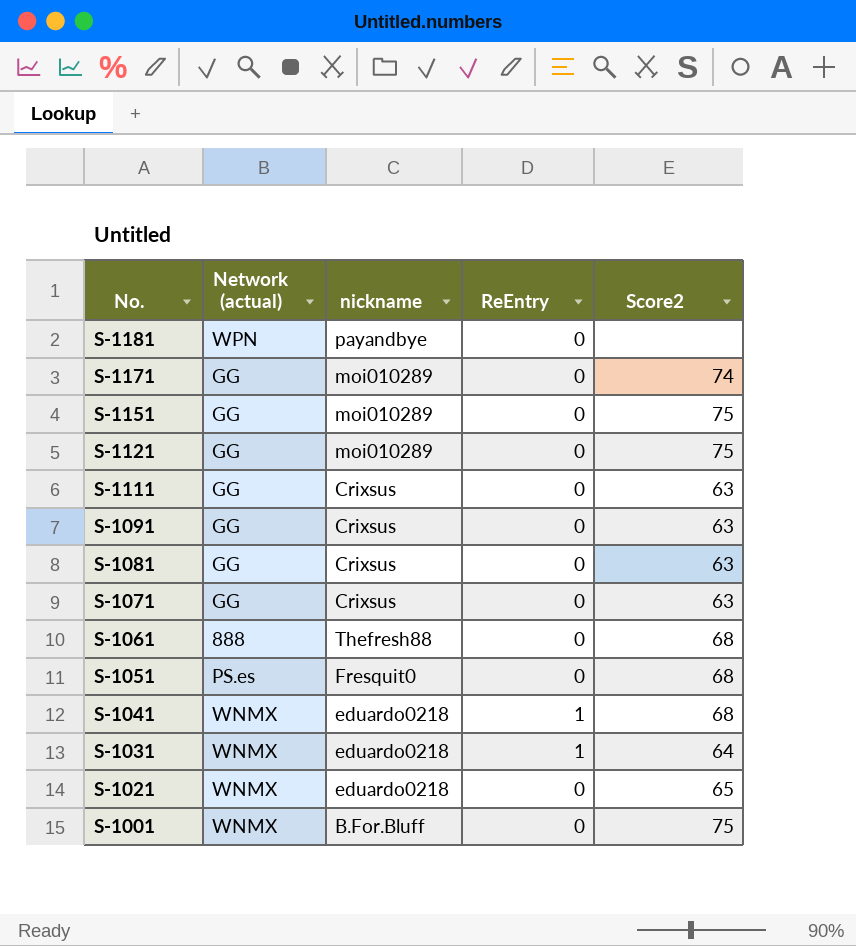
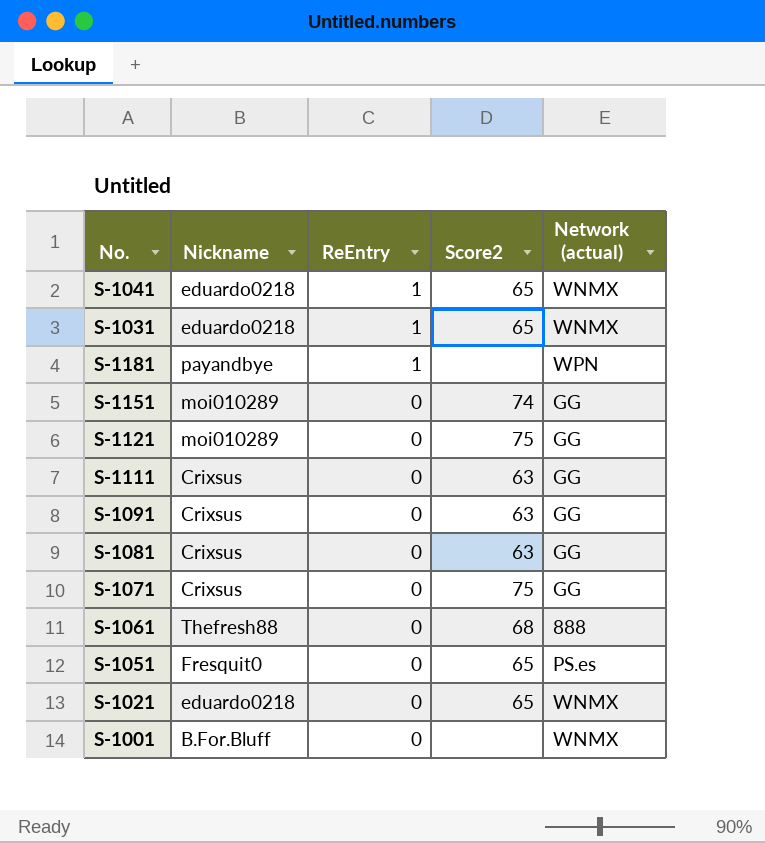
row order: No. descending -> ReEntry descending
column name: nickname -> Nickname
column Network (actual) | position: 2 -> 5
row S-1171: GG | moi010289 | 0 | 74 -> none
S-1041 | Score2: 68 -> 65
S-1031 | Score2: 64 -> 65
S-1181 | ReEntry: 0 -> 1
S-1151 | Score2: 75 -> 74
S-1071 | Score2: 63 -> 75
S-1051 | Score2: 68 -> 65
S-1001 | Score2: 75 -> none

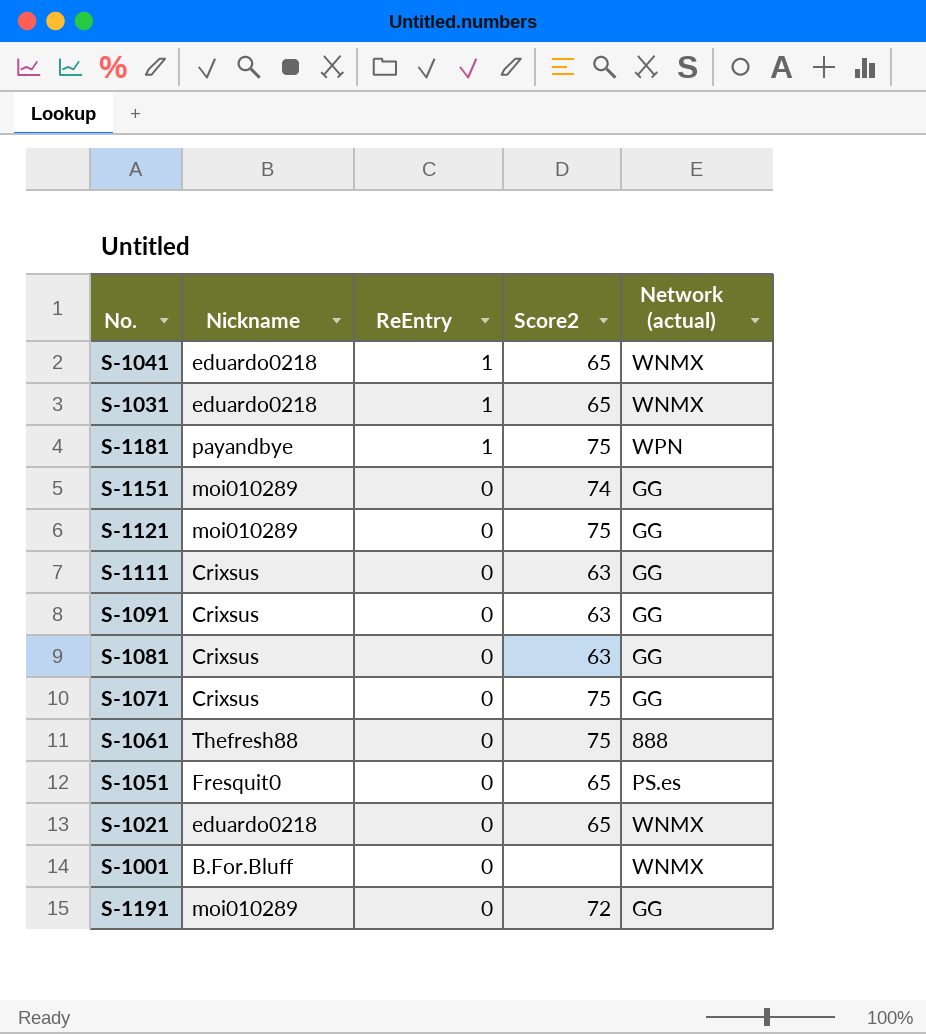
S-1181 | Score2: none -> 75
S-1061 | Score2: 68 -> 75
row S-1191: none -> moi010289 | 0 | 72 | GG

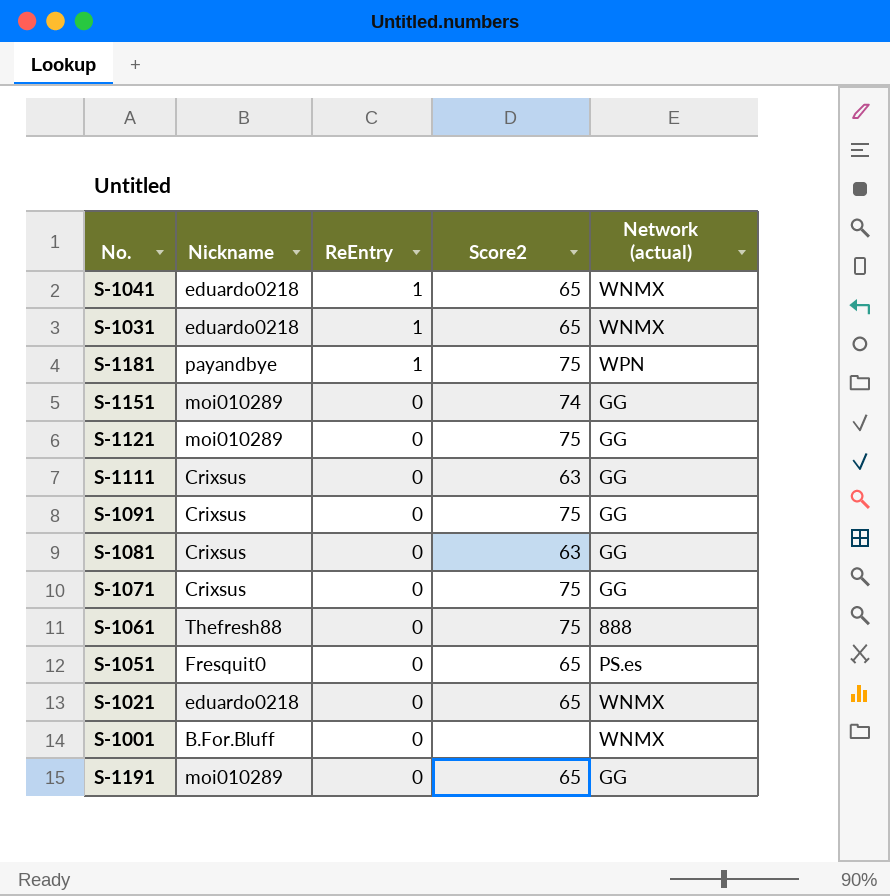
S-1091 | Score2: 63 -> 75
S-1191 | Score2: 72 -> 65

